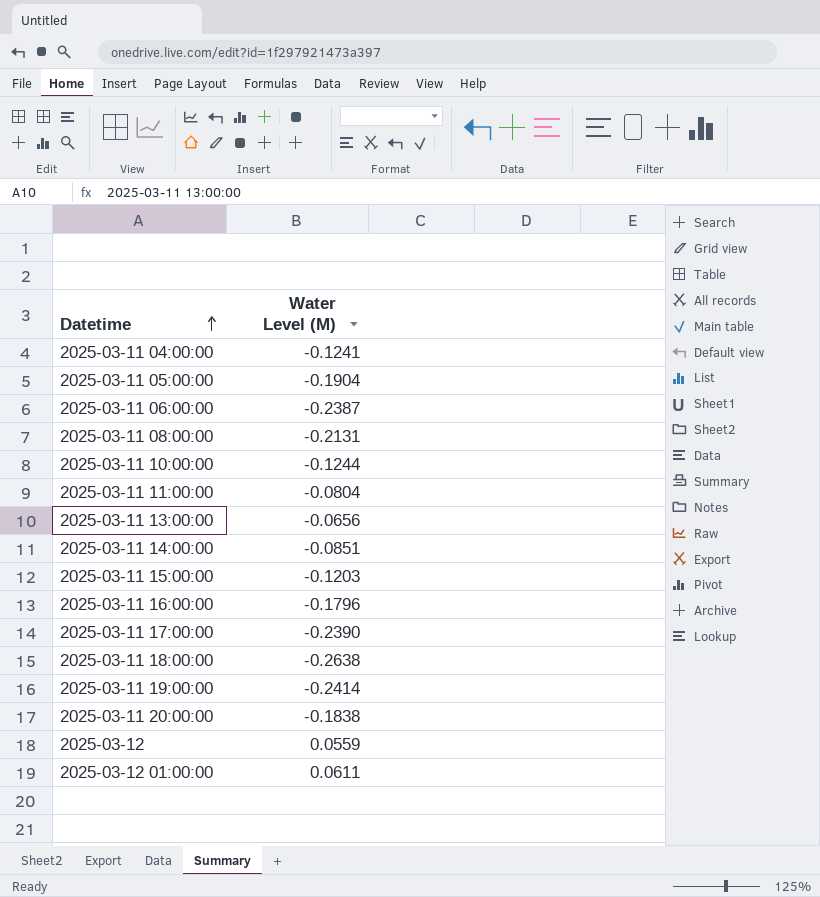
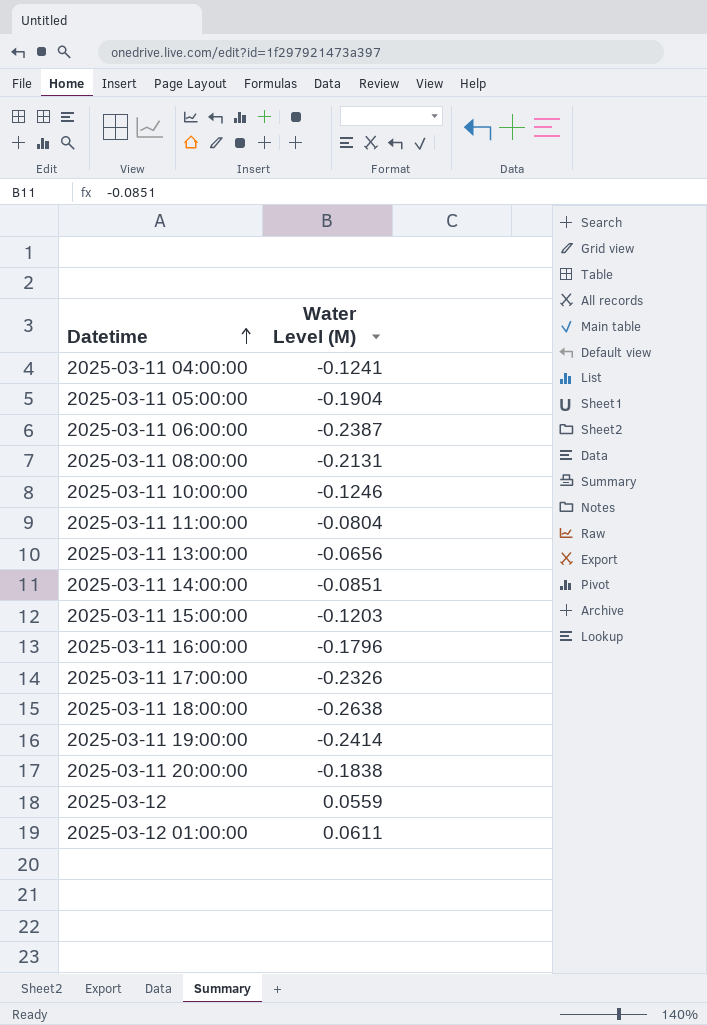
2025-03-11 10:00:00 | Water Level (M): -0.1244 -> -0.1246
2025-03-11 17:00:00 | Water Level (M): -0.2390 -> -0.2326

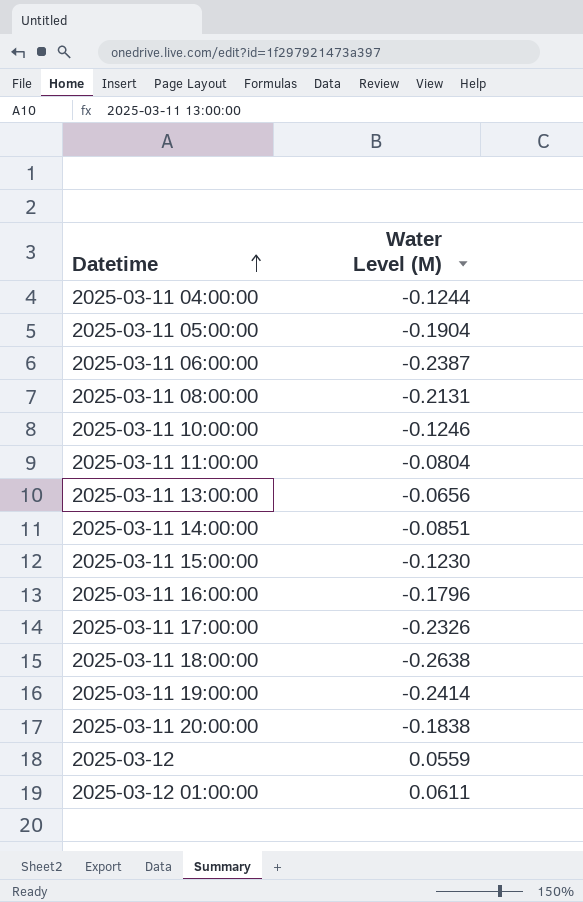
2025-03-11 04:00:00 | Water Level (M): -0.1241 -> -0.1244
2025-03-11 15:00:00 | Water Level (M): -0.1203 -> -0.1230

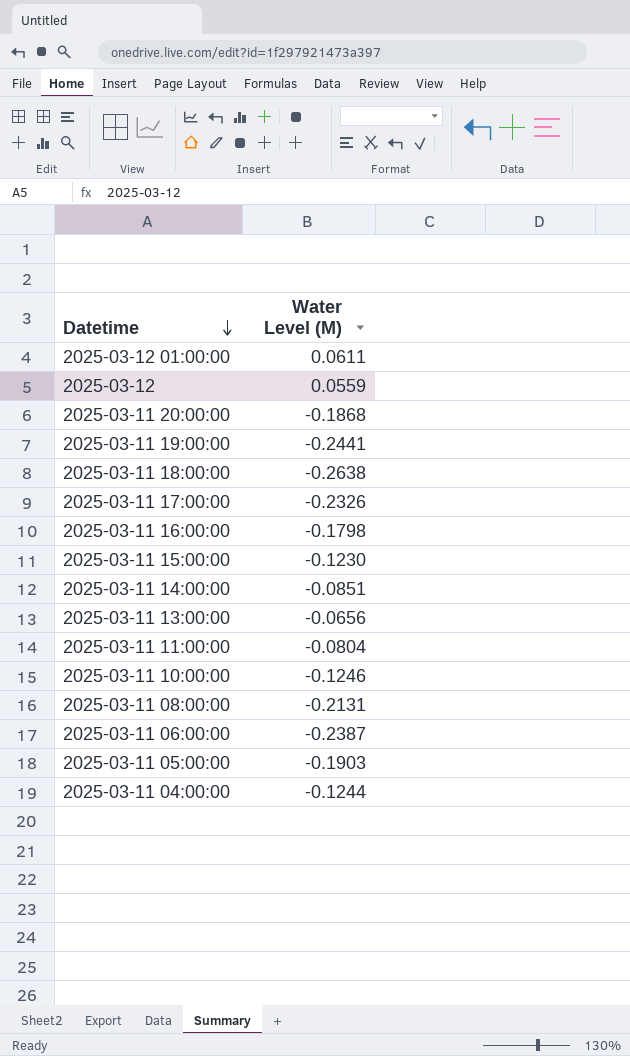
row order: Datetime ascending -> Datetime descending
2025-03-11 20:00:00 | Water Level (M): -0.1838 -> -0.1868
2025-03-11 19:00:00 | Water Level (M): -0.2414 -> -0.2441
2025-03-11 16:00:00 | Water Level (M): -0.1796 -> -0.1798
2025-03-11 05:00:00 | Water Level (M): -0.1904 -> -0.1903

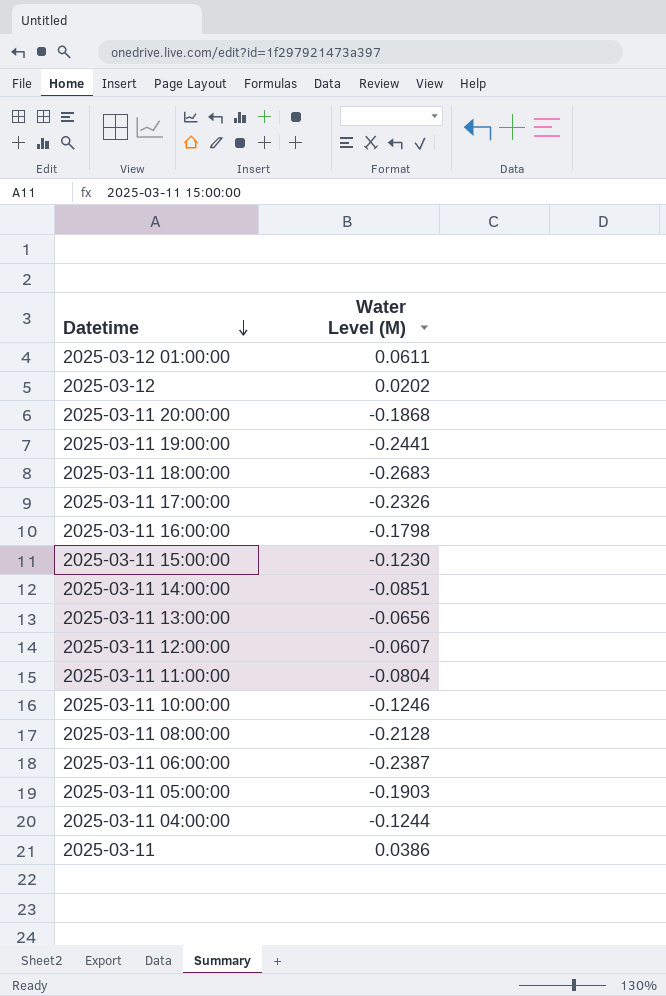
2025-03-12 | Water Level (M): 0.0559 -> 0.0202
2025-03-11 18:00:00 | Water Level (M): -0.2638 -> -0.2683
row 2025-03-11 12:00:00: none -> -0.0607
2025-03-11 08:00:00 | Water Level (M): -0.2131 -> -0.2128
row 2025-03-11: none -> 0.0386

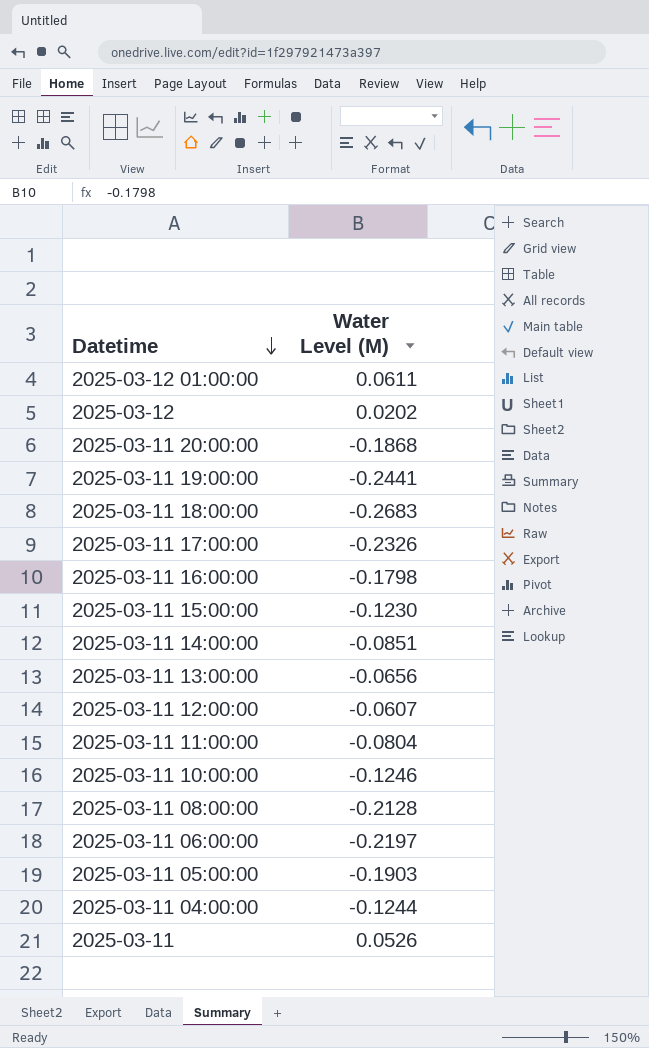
2025-03-11 06:00:00 | Water Level (M): -0.2387 -> -0.2197
2025-03-11 | Water Level (M): 0.0386 -> 0.0526

